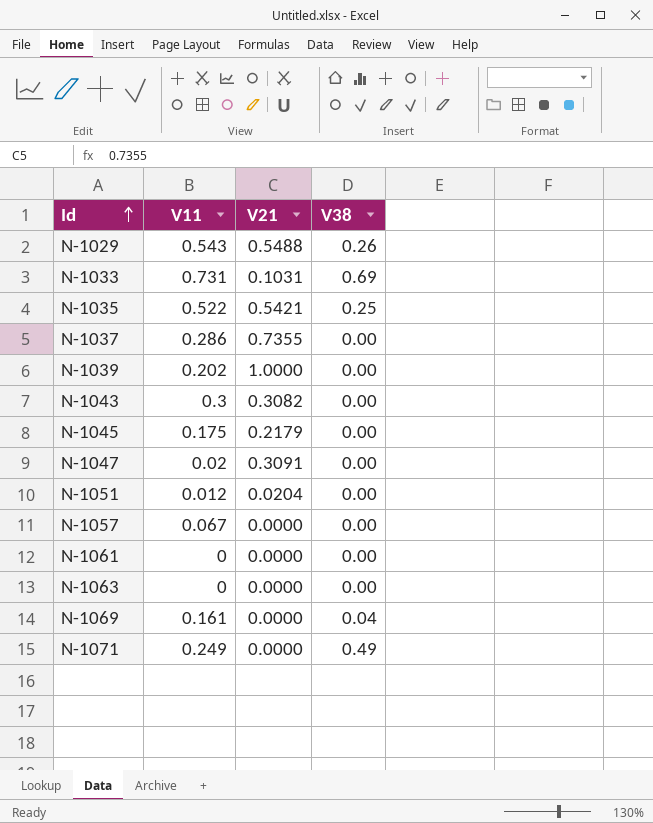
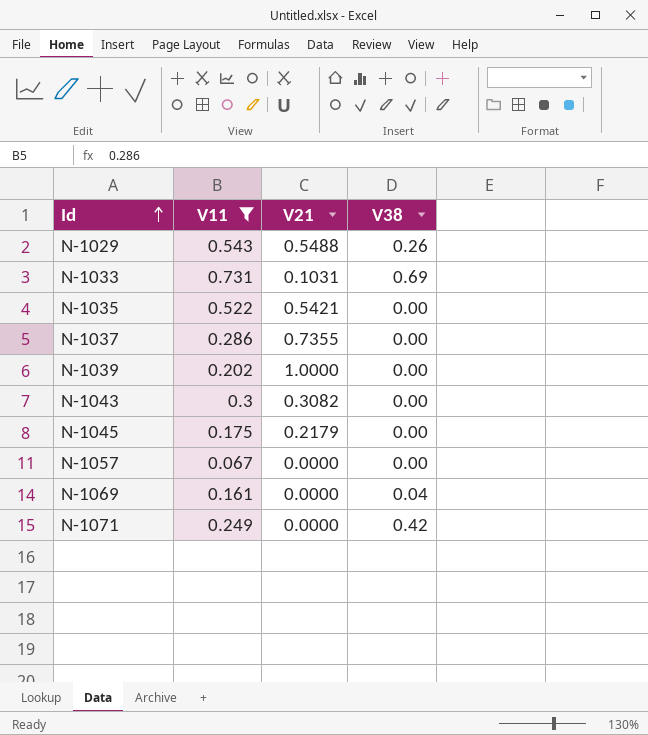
filter: none -> V11 >= 0.067
N-1035 | V38: 0.25 -> 0.00
N-1071 | V38: 0.49 -> 0.42

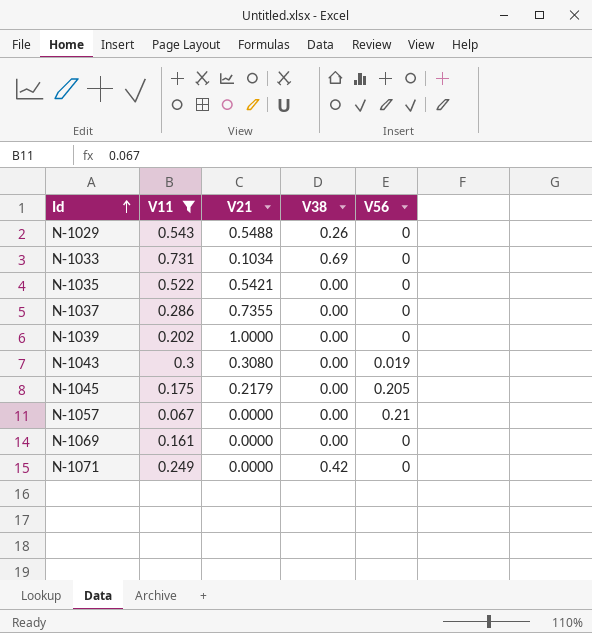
column V56 | position: none -> 5
N-1033 | V21: 0.1031 -> 0.1034
N-1043 | V21: 0.3082 -> 0.3080
N-1069 | V38: 0.04 -> 0.00

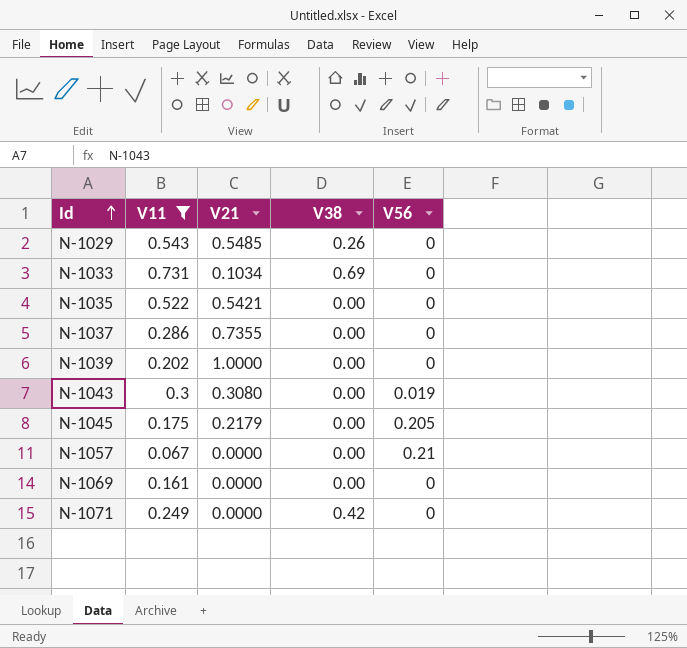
N-1029 | V21: 0.5488 -> 0.5485

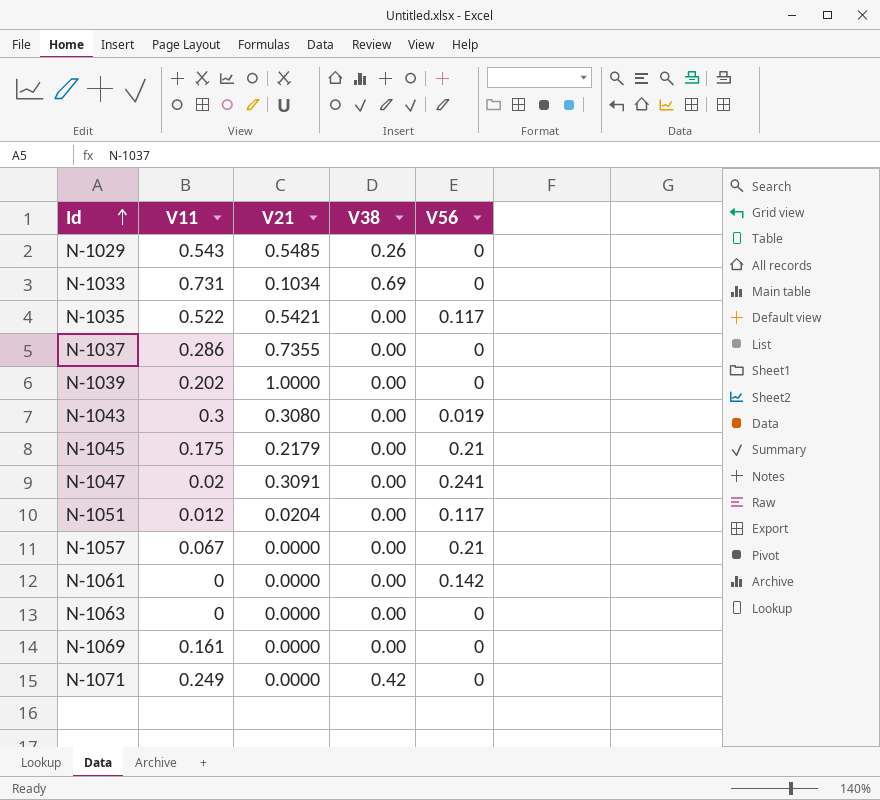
filter: V11 >= 0.067 -> none
N-1035 | V56: 0 -> 0.117
N-1045 | V56: 0.205 -> 0.21

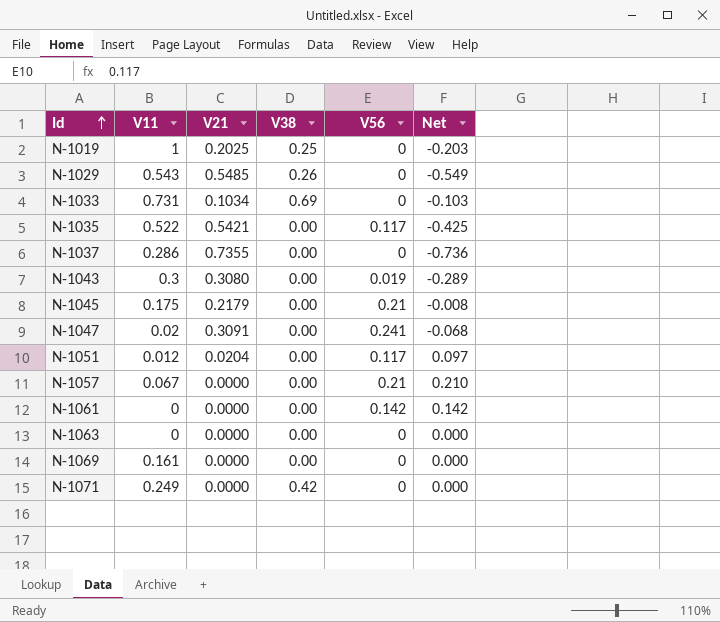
column Net | formula: none -> [V56] - [V21]
row N-1039: 0.202 | 1.0000 | 0.00 | 0 -> none
row N-1019: none -> 1 | 0.2025 | 0.25 | 0 | -0.203

